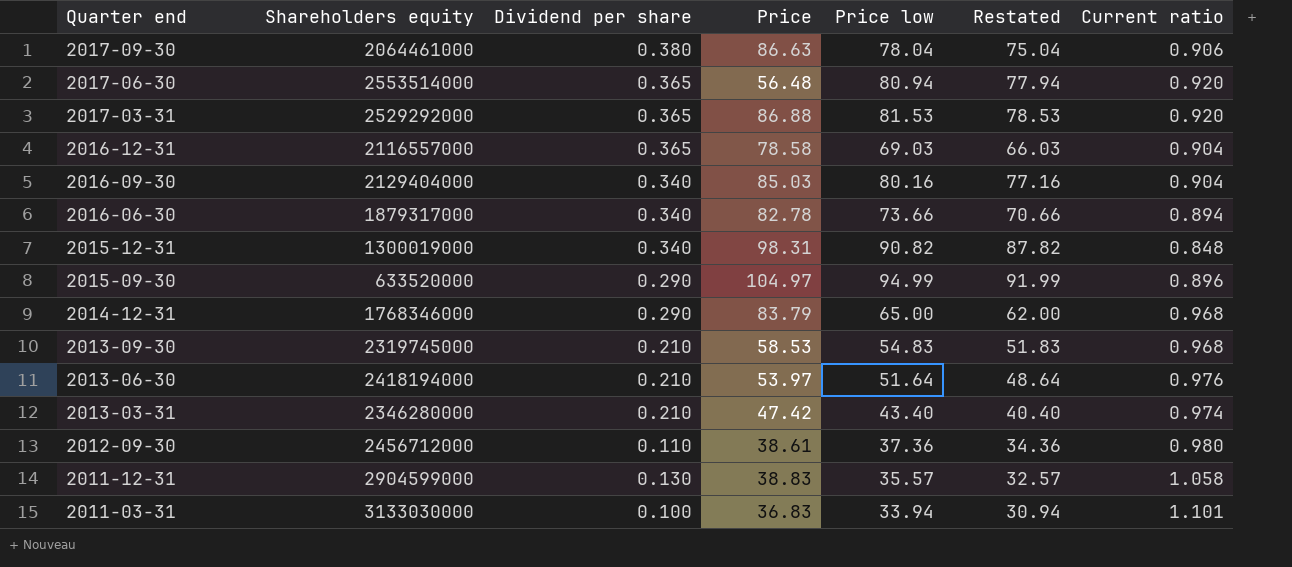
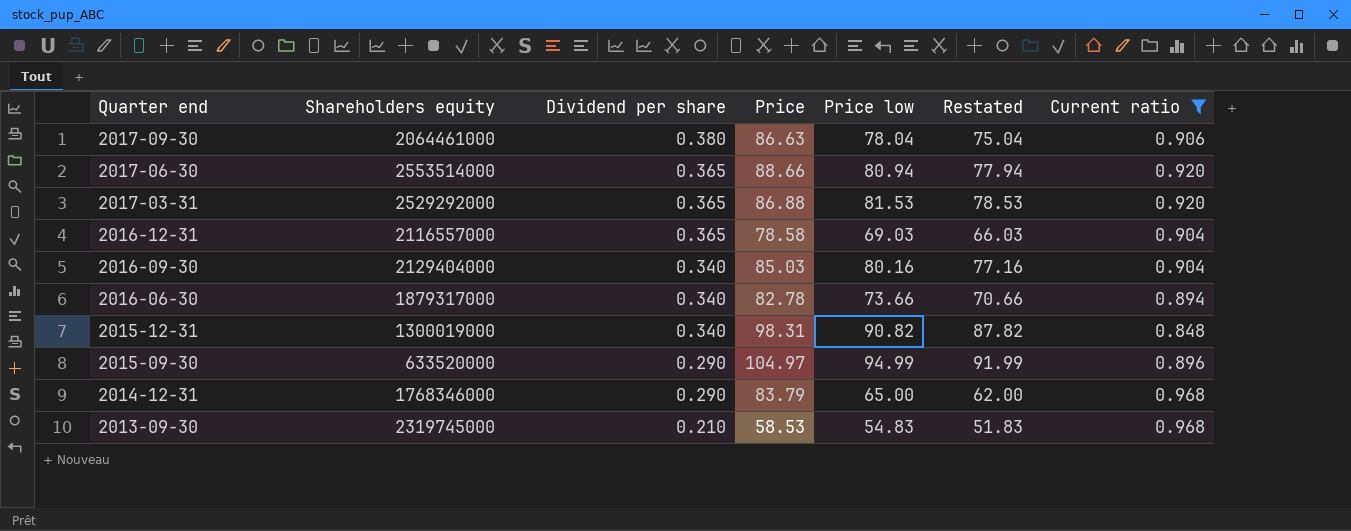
filter: none -> Current ratio <= 0.968
2017-06-30 | Price: 56.48 -> 88.66

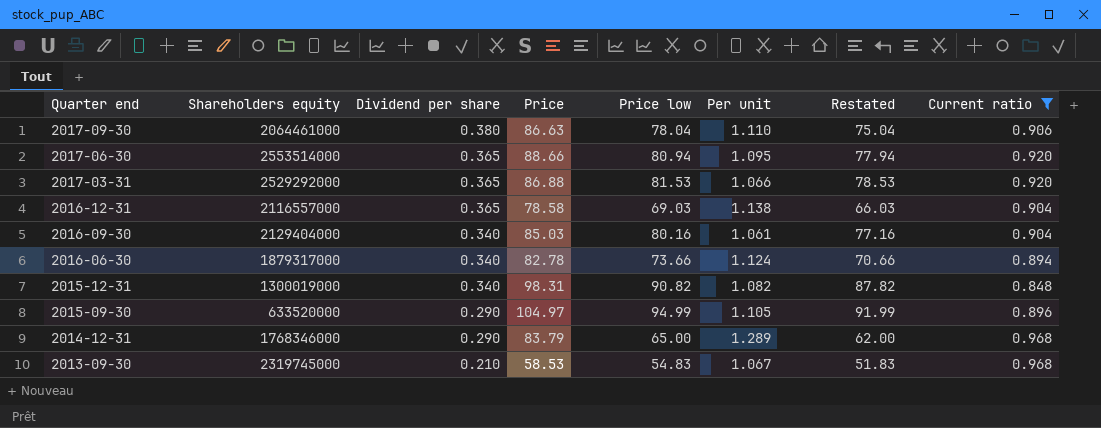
column Per unit | formula: none -> [Price] / [Price low]

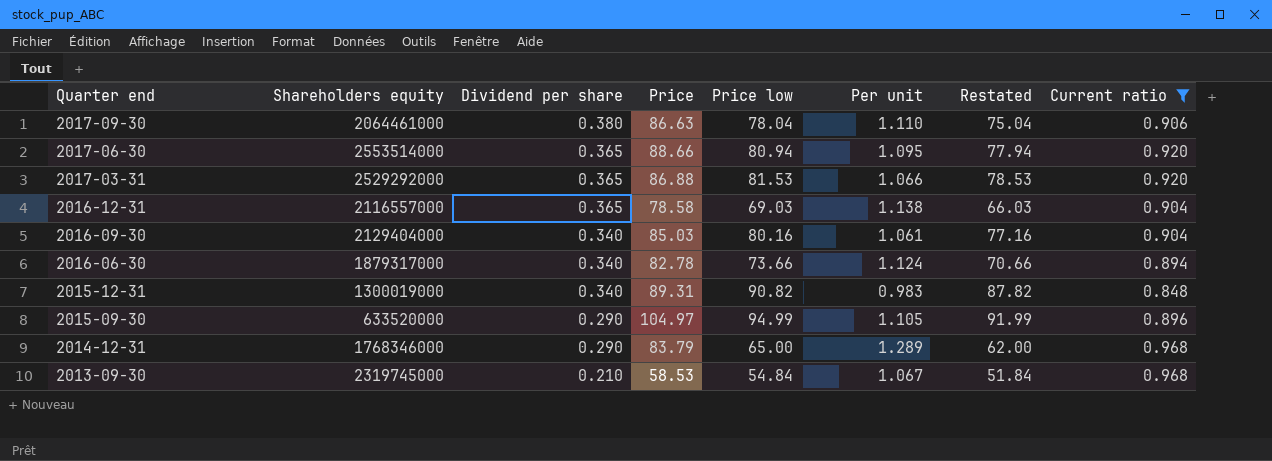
2015-12-31 | Price: 98.31 -> 89.31
2015-12-31 | Per unit: 1.082 -> 0.983
2013-09-30 | Price low: 54.83 -> 54.84
2013-09-30 | Restated: 51.83 -> 51.84

